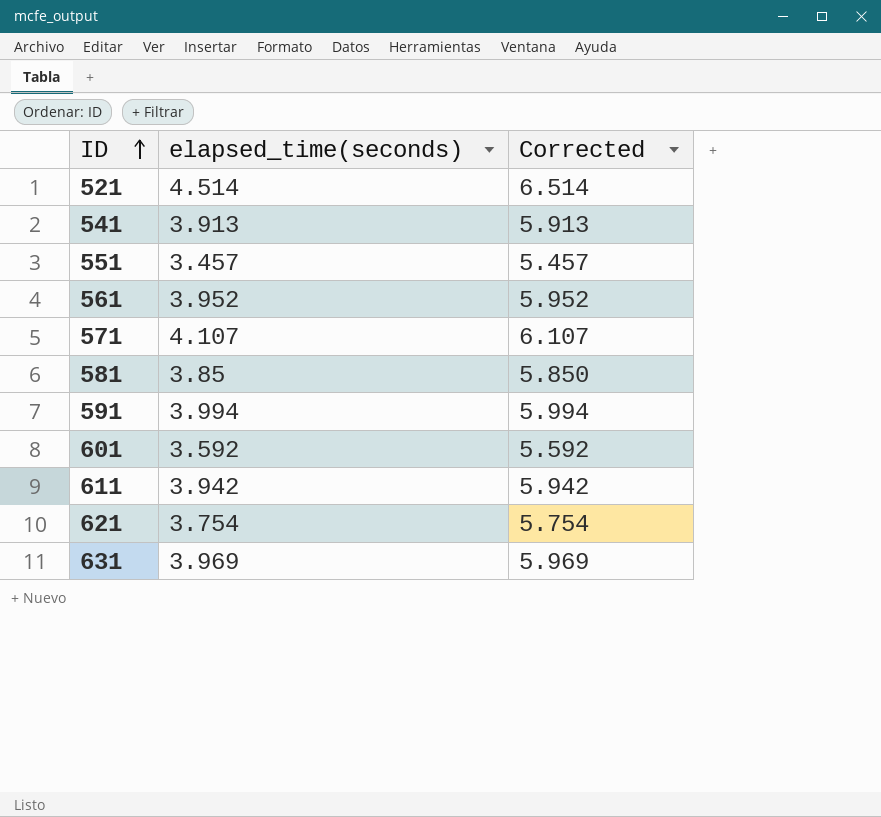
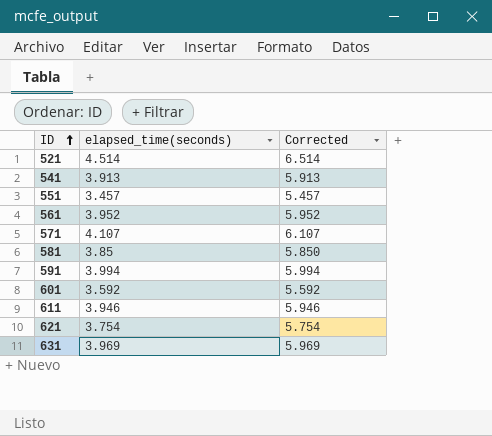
611 | elapsed_time(seconds): 3.942 -> 3.946
611 | Corrected: 5.942 -> 5.946

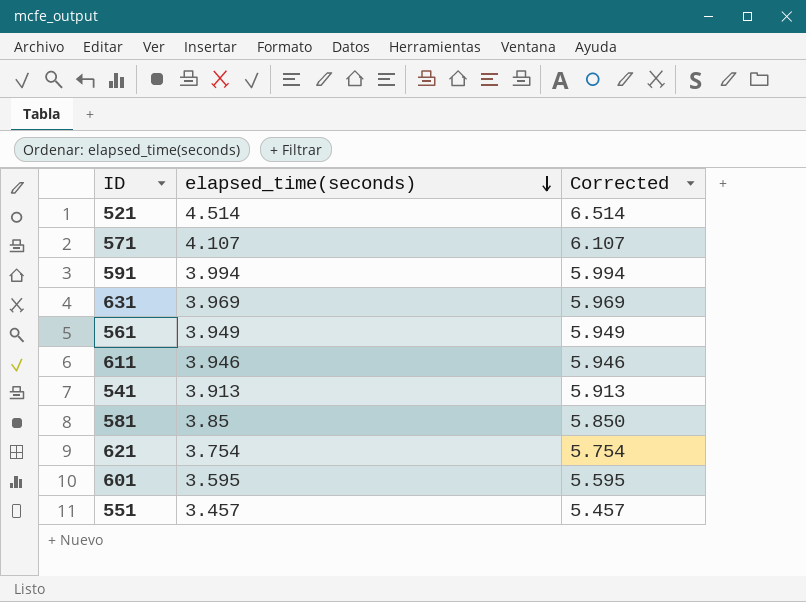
row order: ID ascending -> elapsed_time(seconds) descending
561 | elapsed_time(seconds): 3.952 -> 3.949
561 | Corrected: 5.952 -> 5.949
601 | elapsed_time(seconds): 3.592 -> 3.595
601 | Corrected: 5.592 -> 5.595

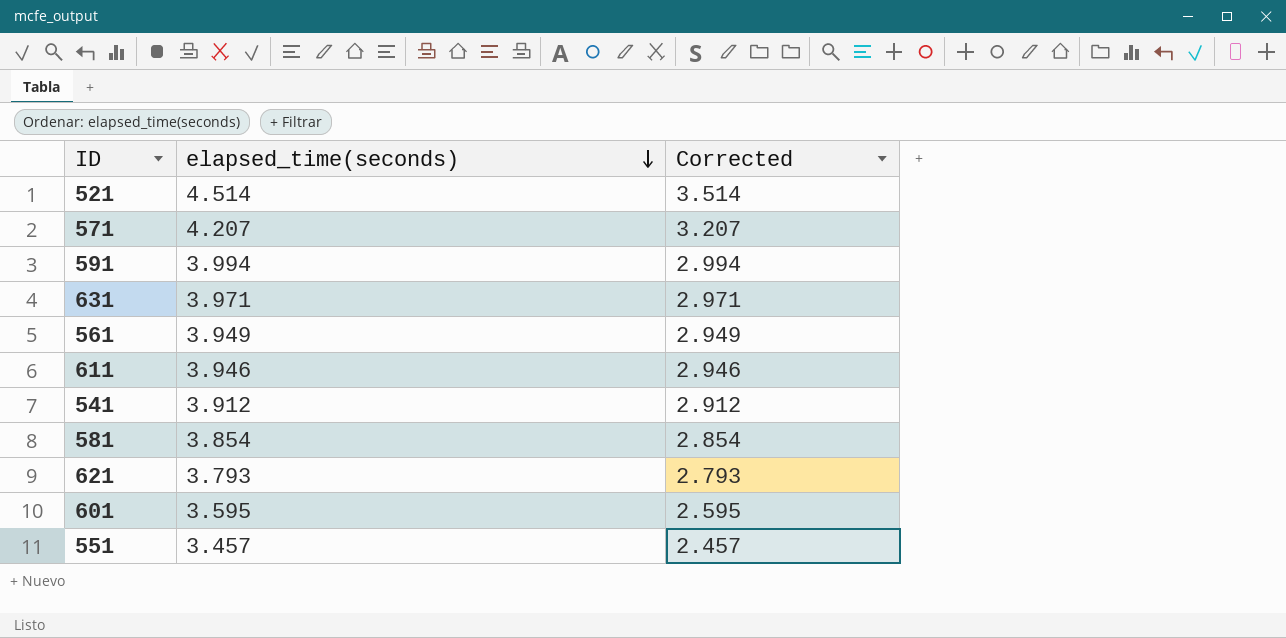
column Corrected | formula: [elapsed_time(seconds)] + 2 -> [elapsed_time(seconds)] - 1
571 | elapsed_time(seconds): 4.107 -> 4.207
631 | elapsed_time(seconds): 3.969 -> 3.971
541 | elapsed_time(seconds): 3.913 -> 3.912
581 | elapsed_time(seconds): 3.85 -> 3.854
621 | elapsed_time(seconds): 3.754 -> 3.793

